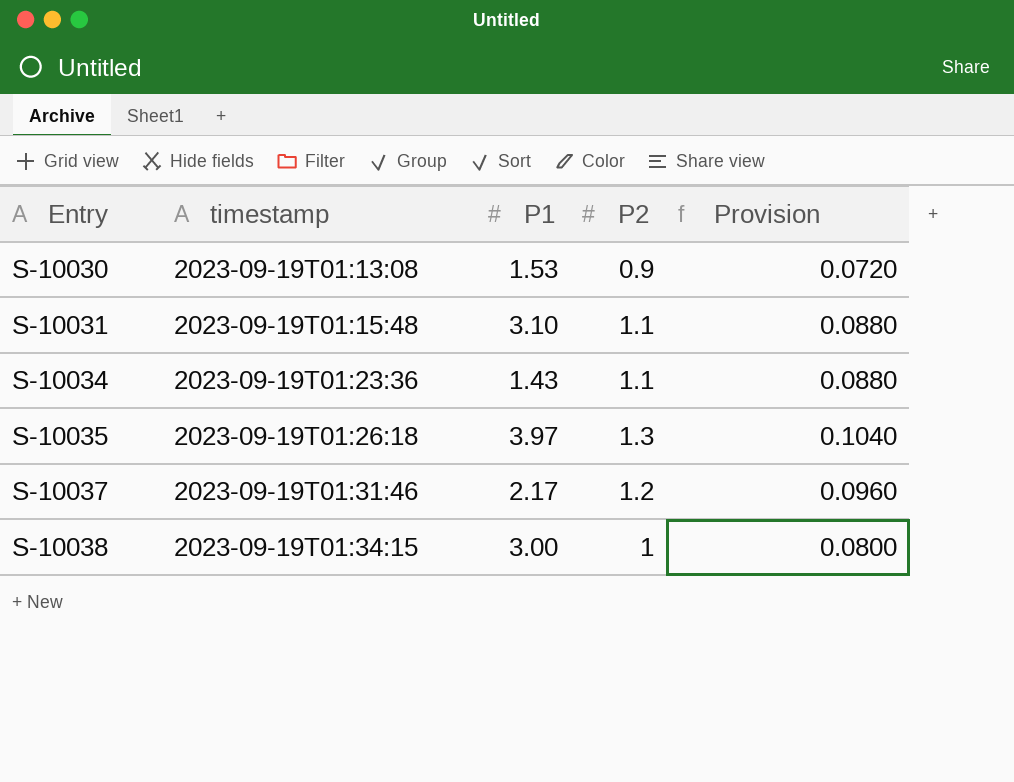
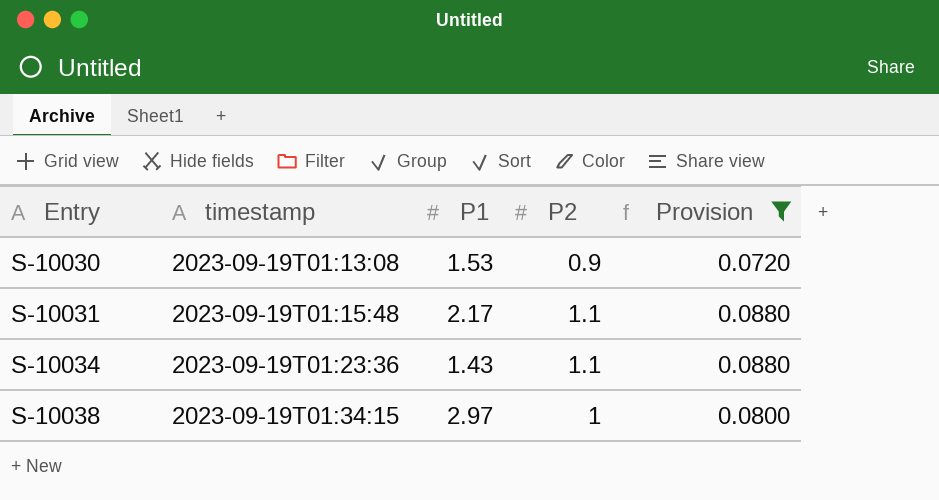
filter: none -> Provision <= 0.0880
S-10031 | P1: 3.10 -> 2.17
S-10038 | P1: 3.00 -> 2.97

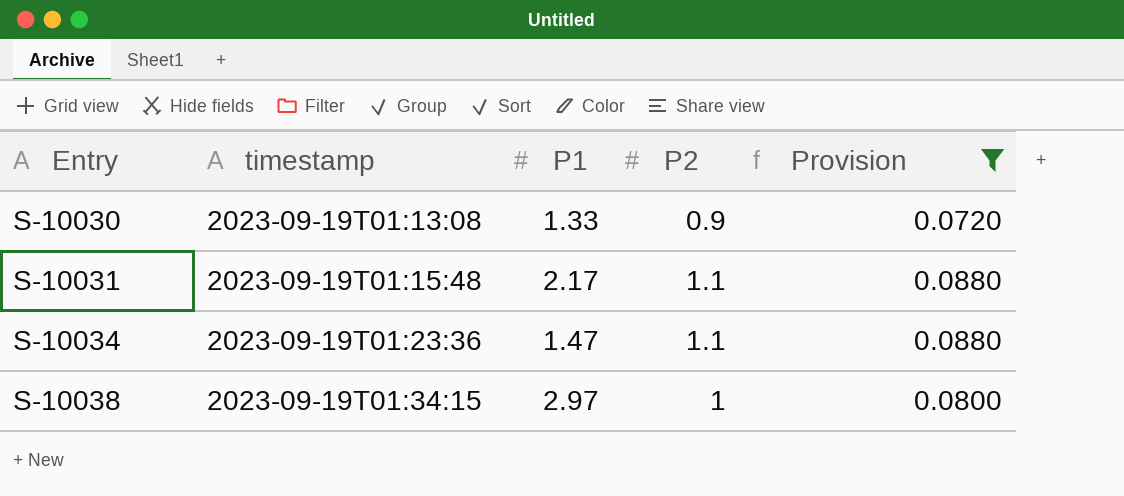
S-10030 | P1: 1.53 -> 1.33
S-10034 | P1: 1.43 -> 1.47

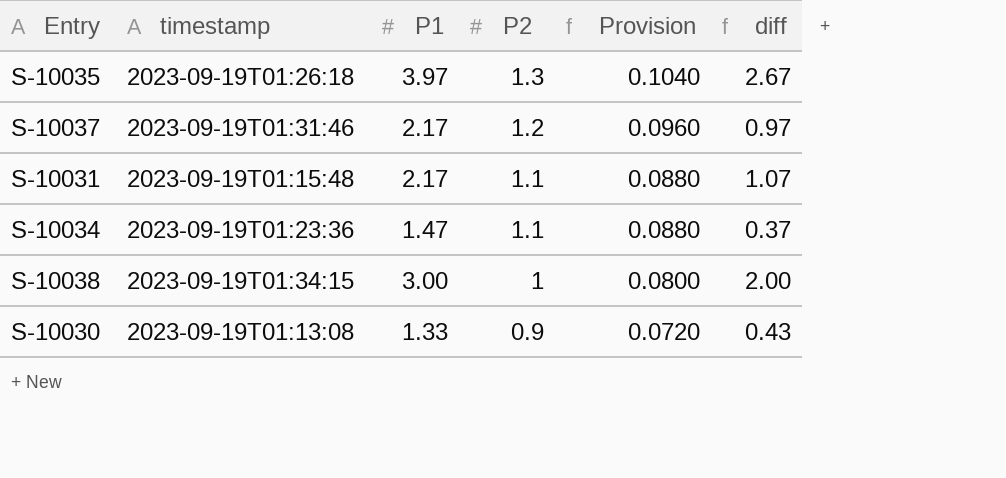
filter: Provision <= 0.0880 -> none
row order: Entry ascending -> P2 descending
column diff | formula: none -> [P1] - [P2]
S-10038 | P1: 2.97 -> 3.00

